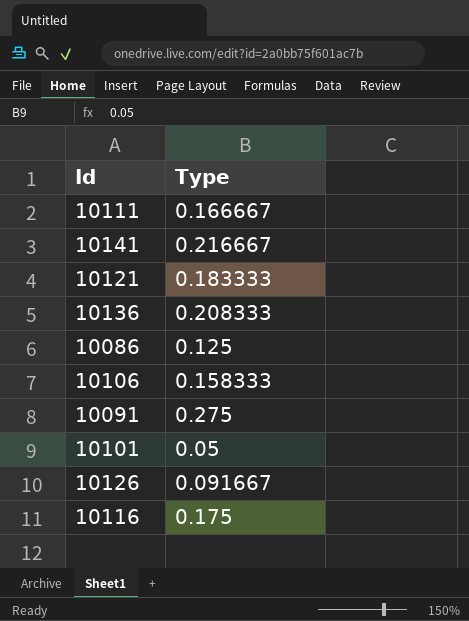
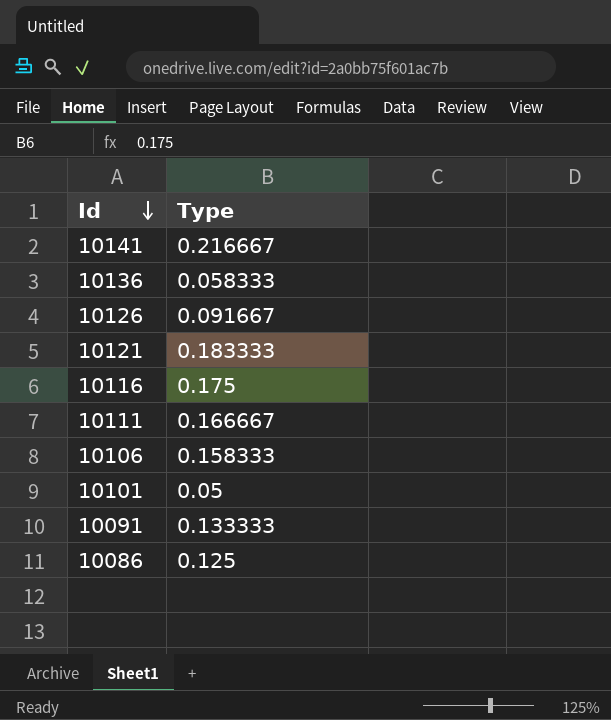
row order: none -> Id descending
10136 | Type: 0.208333 -> 0.058333
10091 | Type: 0.275 -> 0.133333

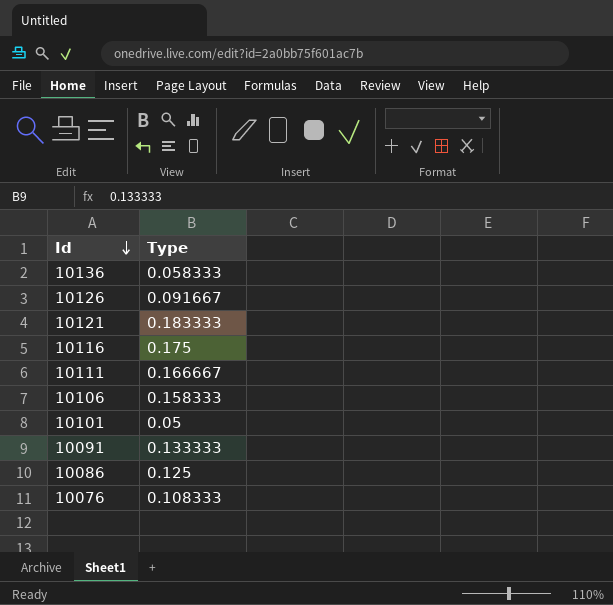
row 10141: 0.216667 -> none
row 10076: none -> 0.108333

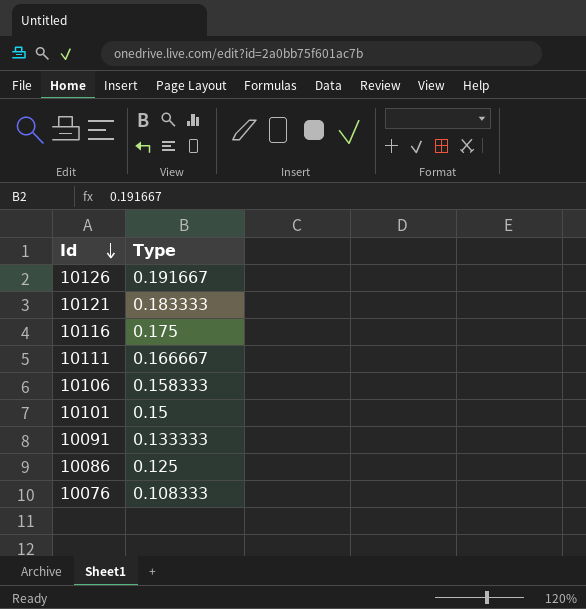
row 10136: 0.058333 -> none
10126 | Type: 0.091667 -> 0.191667
10101 | Type: 0.05 -> 0.15

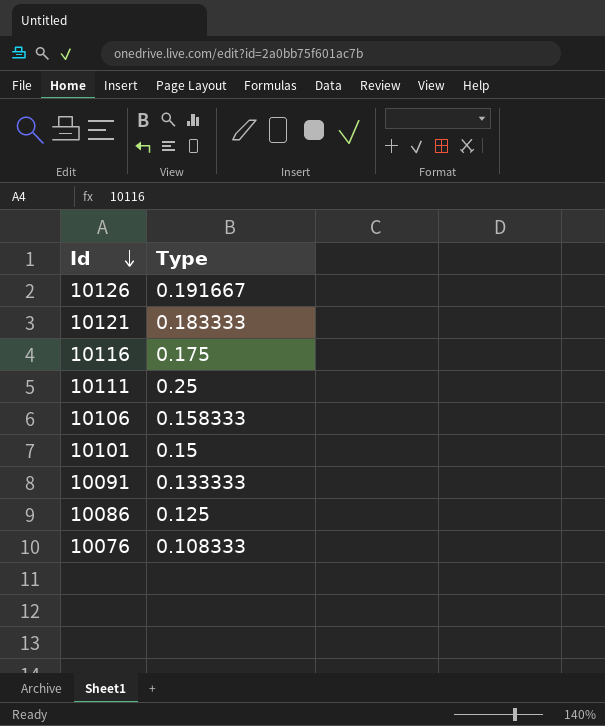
10111 | Type: 0.166667 -> 0.25

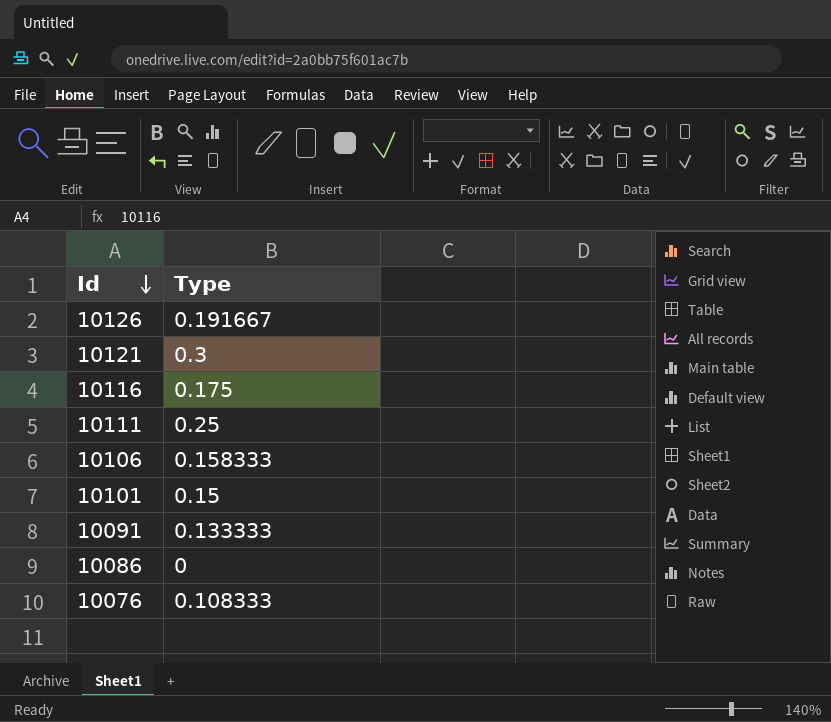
10121 | Type: 0.183333 -> 0.3
10086 | Type: 0.125 -> 0

